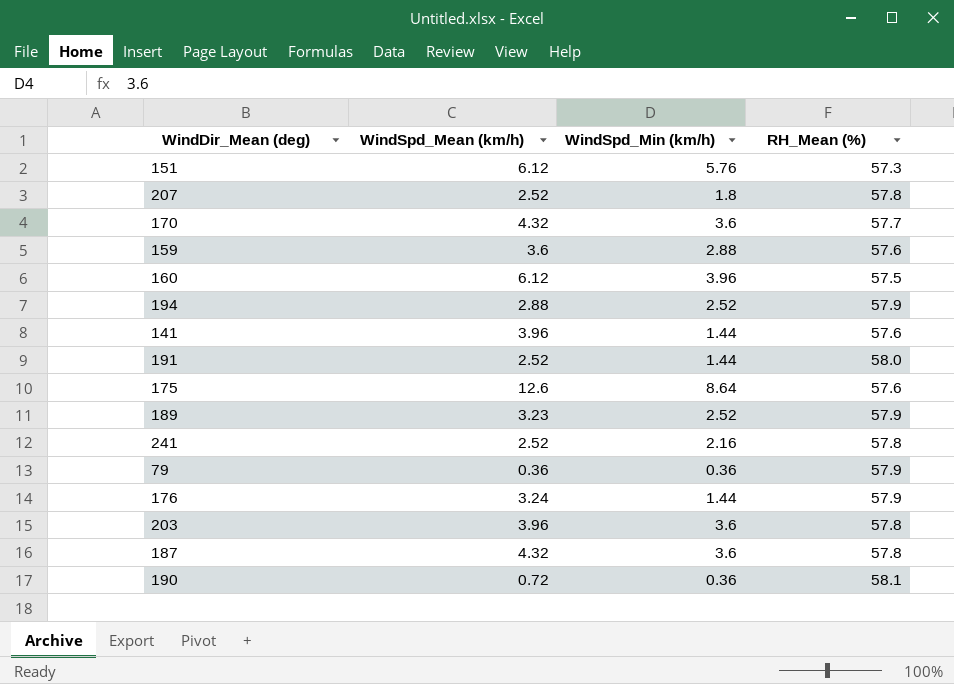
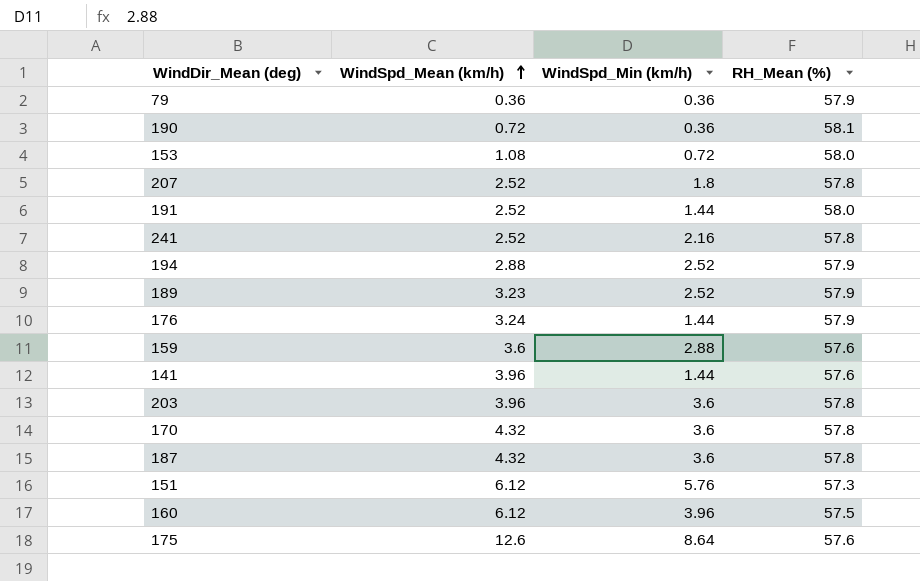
row order: none -> WindSpd_Mean (km/h) ascending
row 153: none -> 1.08 | 0.72 | 58.0
170 | RH_Mean (%): 57.7 -> 57.8

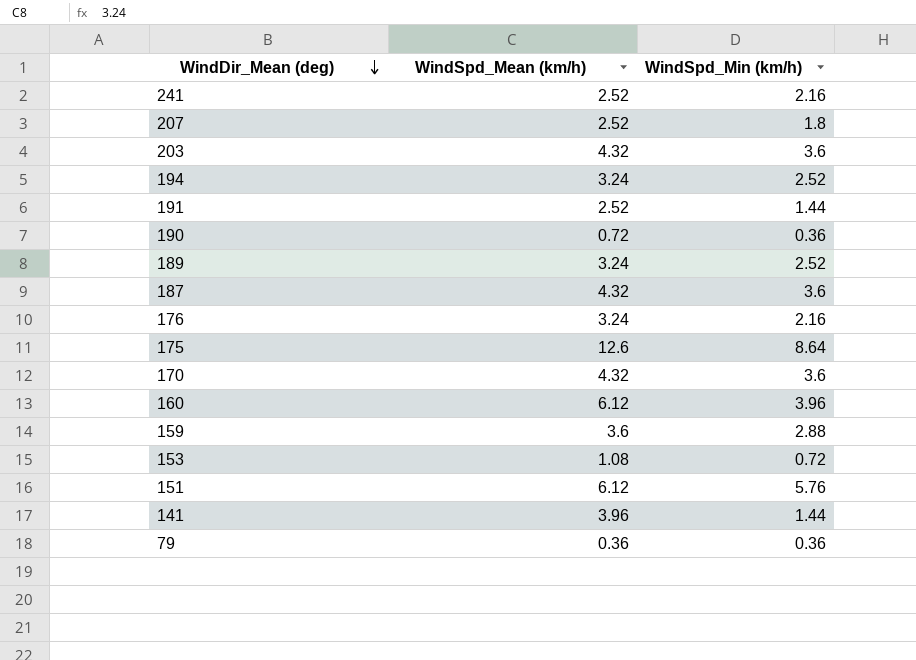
row order: WindSpd_Mean (km/h) ascending -> WindDir_Mean (deg) descending
column RH_Mean (%) | position: 4 -> none
203 | WindSpd_Mean (km/h): 3.96 -> 4.32
194 | WindSpd_Mean (km/h): 2.88 -> 3.24
189 | WindSpd_Mean (km/h): 3.23 -> 3.24
176 | WindSpd_Min (km/h): 1.44 -> 2.16

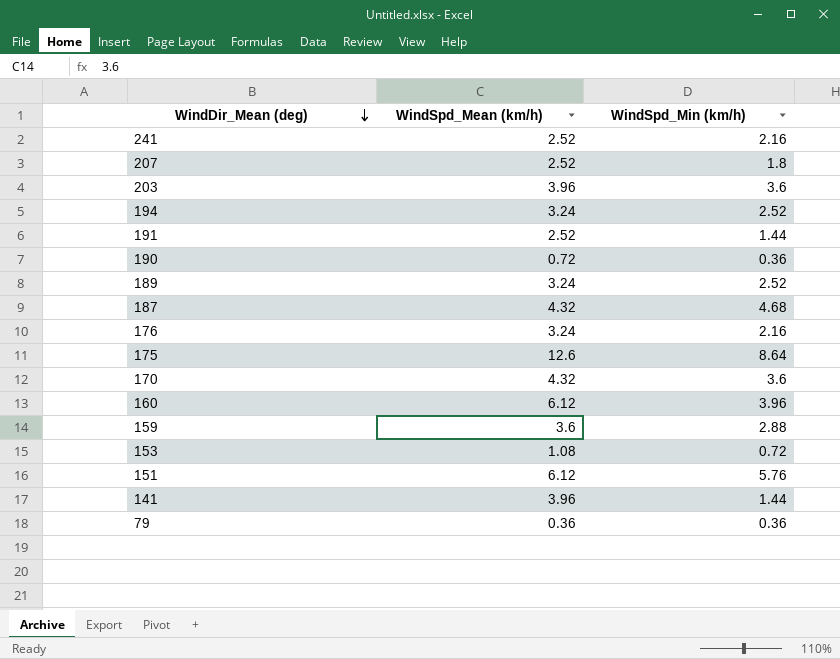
203 | WindSpd_Mean (km/h): 4.32 -> 3.96
187 | WindSpd_Min (km/h): 3.6 -> 4.68

